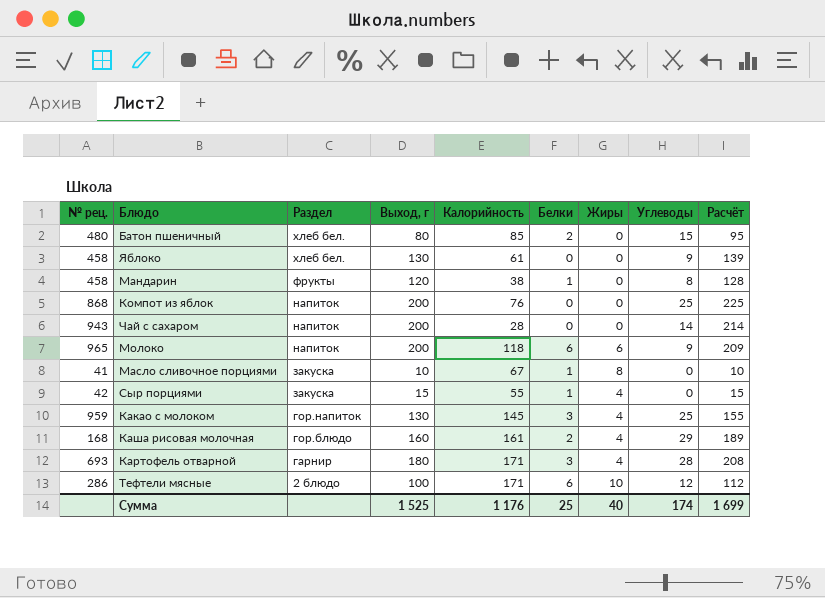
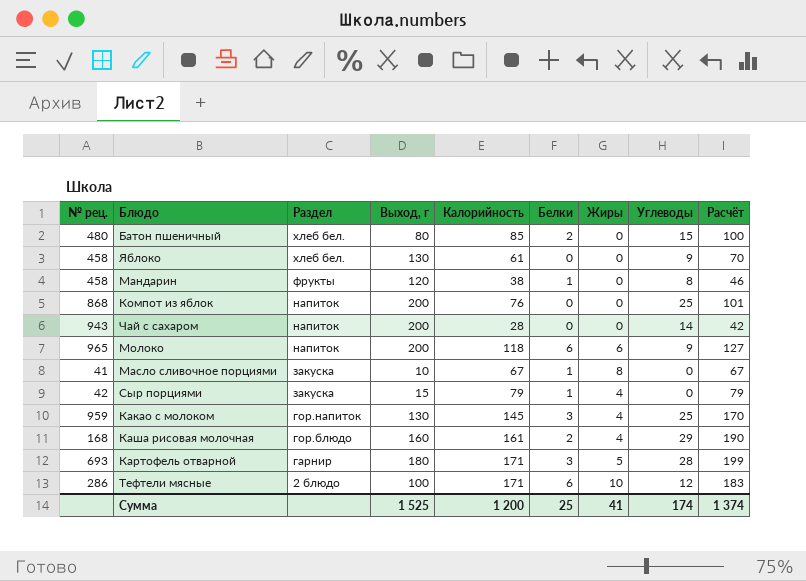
column Расчёт | formula: [Выход, г] + [Углеводы] -> [Калорийность] + [Углеводы]
Сыр порциями | Калорийность: 55 -> 79
Картофель отварной | Жиры: 4 -> 5
Сумма | Калорийность: 1 176 -> 1 200
Сумма | Жиры: 40 -> 41
Сумма | Расчёт: 1 699 -> 1 374

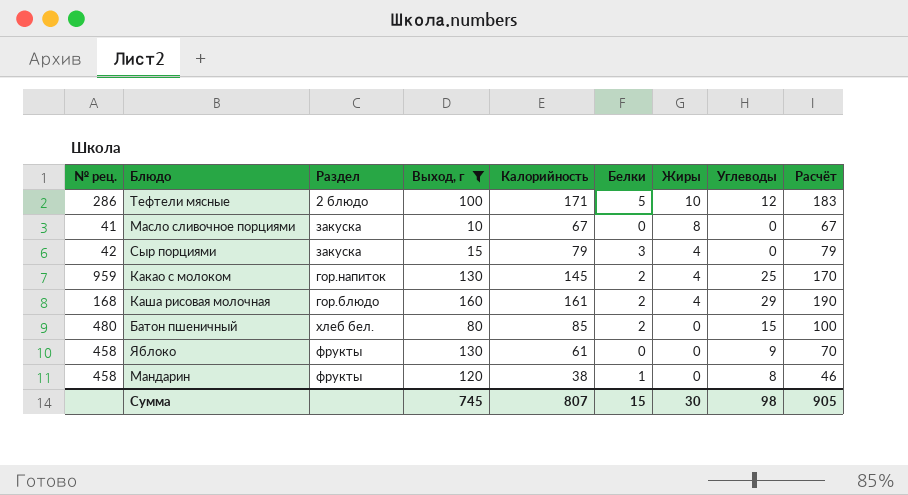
filter: none -> Выход, г <= 160
row order: Раздел descending -> Жиры descending
Тефтели мясные | Белки: 6 -> 5
Масло сливочное порциями | Белки: 1 -> 0
Сыр порциями | Белки: 1 -> 3
Какао с молоком | Белки: 3 -> 2
Яблоко | Раздел: хлеб бел. -> фрукты
Сумма | Выход, г: 1 525 -> 745
Сумма | Калорийность: 1 200 -> 807
Сумма | Белки: 25 -> 15
Сумма | Жиры: 41 -> 30
Сумма | Углеводы: 174 -> 98
Сумма | Расчёт: 1 374 -> 905

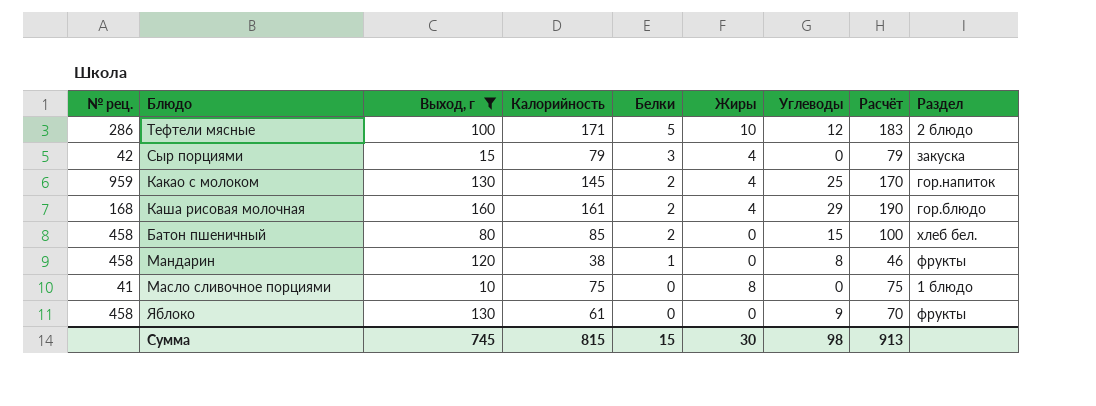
row order: Жиры descending -> Белки descending
column Раздел | position: 3 -> 9
Батон пшеничный | № рец.: 480 -> 458
Масло сливочное порциями | Калорийность: 67 -> 75
Масло сливочное порциями | Расчёт: 67 -> 75
Масло сливочное порциями | Раздел: закуска -> 1 блюдо
Сумма | Калорийность: 807 -> 815
Сумма | Расчёт: 905 -> 913

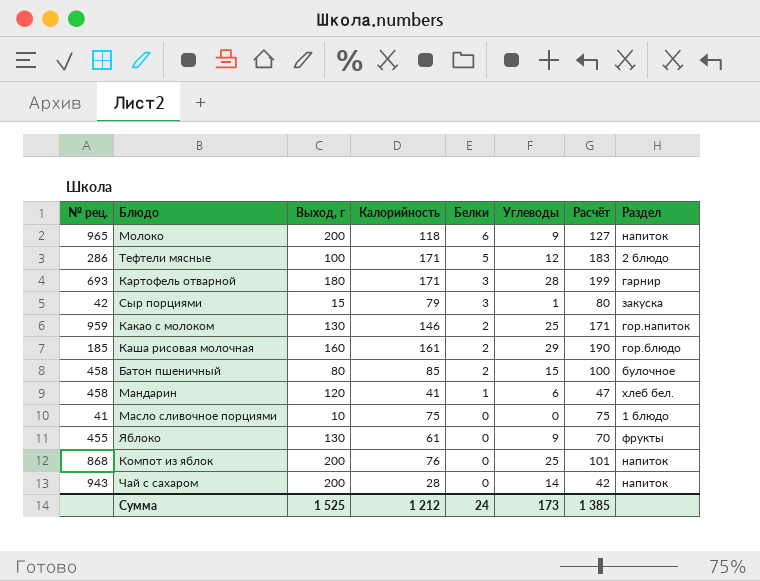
filter: Выход, г <= 160 -> none
column Жиры | position: 6 -> none
Сыр порциями | Углеводы: 0 -> 1
Сыр порциями | Расчёт: 79 -> 80
Какао с молоком | Калорийность: 145 -> 146
Какао с молоком | Расчёт: 170 -> 171
Каша рисовая молочная | № рец.: 168 -> 185
Батон пшеничный | Раздел: хлеб бел. -> булочное
Мандарин | Калорийность: 38 -> 41
Мандарин | Углеводы: 8 -> 6
Мандарин | Расчёт: 46 -> 47
Мандарин | Раздел: фрукты -> хлеб бел.
Яблоко | № рец.: 458 -> 455
Сумма | Выход, г: 745 -> 1 525
Сумма | Калорийность: 815 -> 1 212
Сумма | Белки: 15 -> 24
Сумма | Углеводы: 98 -> 173
Сумма | Расчёт: 913 -> 1 385

